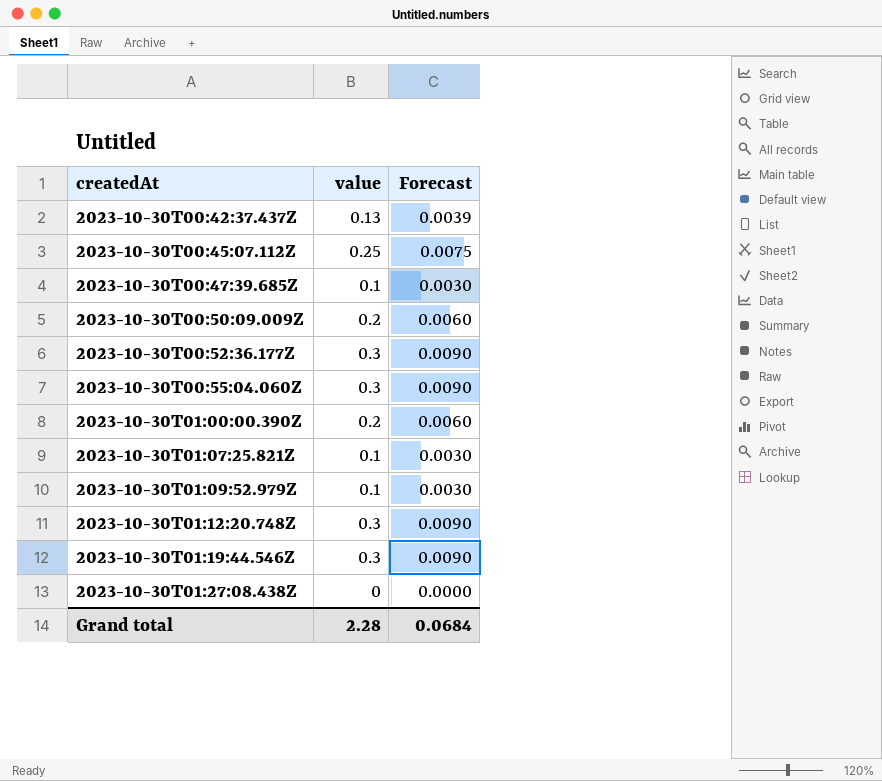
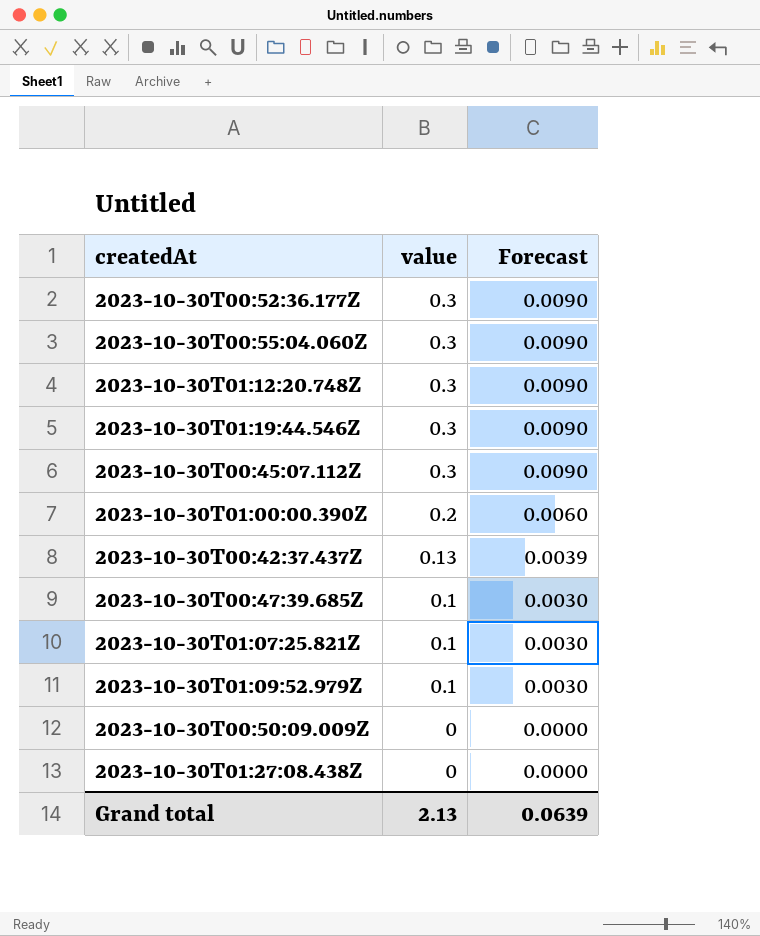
row order: createdAt ascending -> value descending
2023-10-30T00:45:07.112Z | value: 0.25 -> 0.3
2023-10-30T00:45:07.112Z | Forecast: 0.0075 -> 0.0090
2023-10-30T00:50:09.009Z | value: 0.2 -> 0
2023-10-30T00:50:09.009Z | Forecast: 0.0060 -> 0.0000
Grand total | value: 2.28 -> 2.13
Grand total | Forecast: 0.0684 -> 0.0639

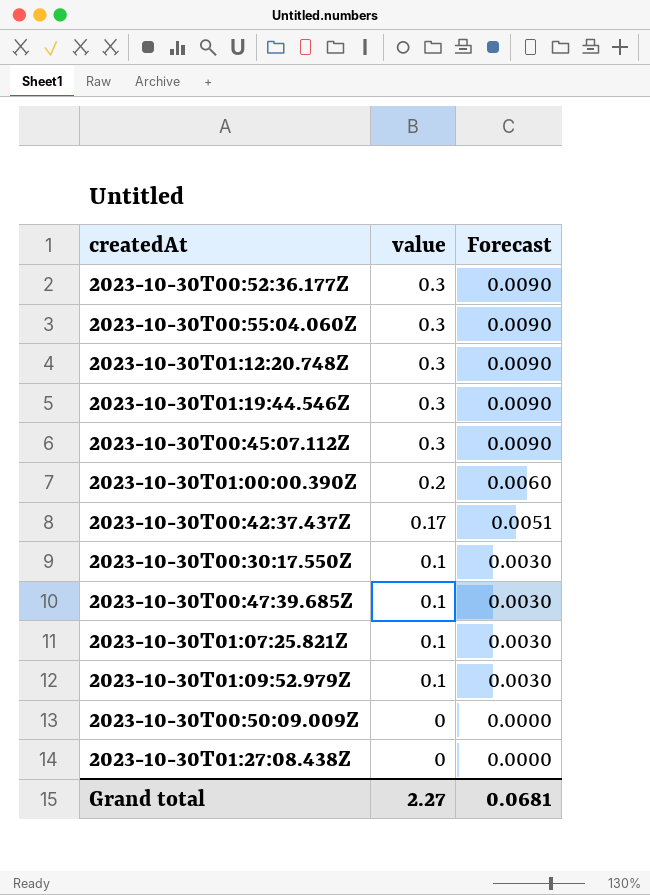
2023-10-30T00:42:37.437Z | value: 0.13 -> 0.17
2023-10-30T00:42:37.437Z | Forecast: 0.0039 -> 0.0051
row 2023-10-30T00:30:17.550Z: none -> 0.1 | 0.0030
Grand total | value: 2.13 -> 2.27
Grand total | Forecast: 0.0639 -> 0.0681

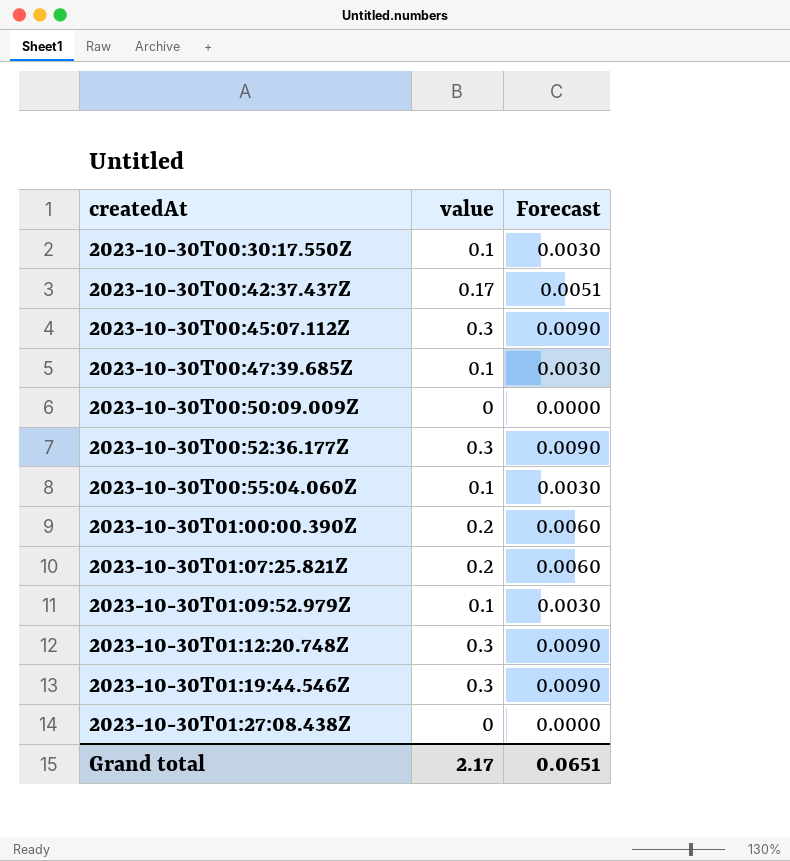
row order: value descending -> createdAt ascending
2023-10-30T00:55:04.060Z | value: 0.3 -> 0.1
2023-10-30T00:55:04.060Z | Forecast: 0.0090 -> 0.0030
2023-10-30T01:07:25.821Z | value: 0.1 -> 0.2
2023-10-30T01:07:25.821Z | Forecast: 0.0030 -> 0.0060
Grand total | value: 2.27 -> 2.17
Grand total | Forecast: 0.0681 -> 0.0651

